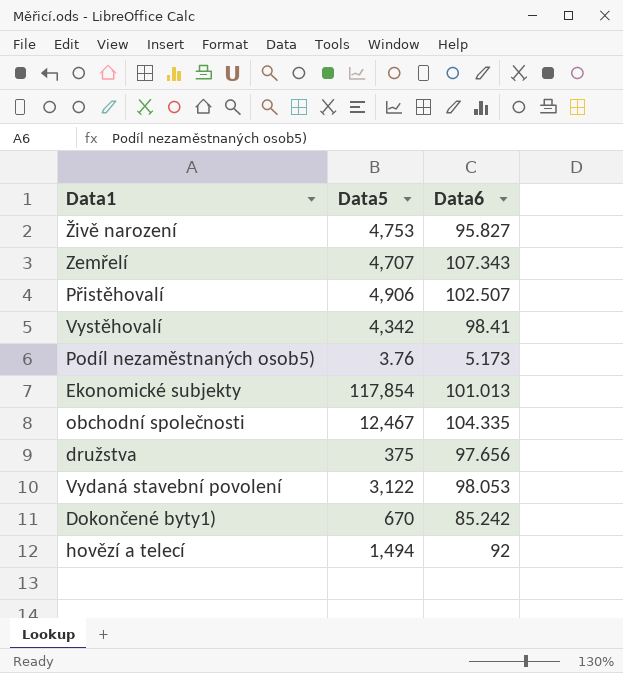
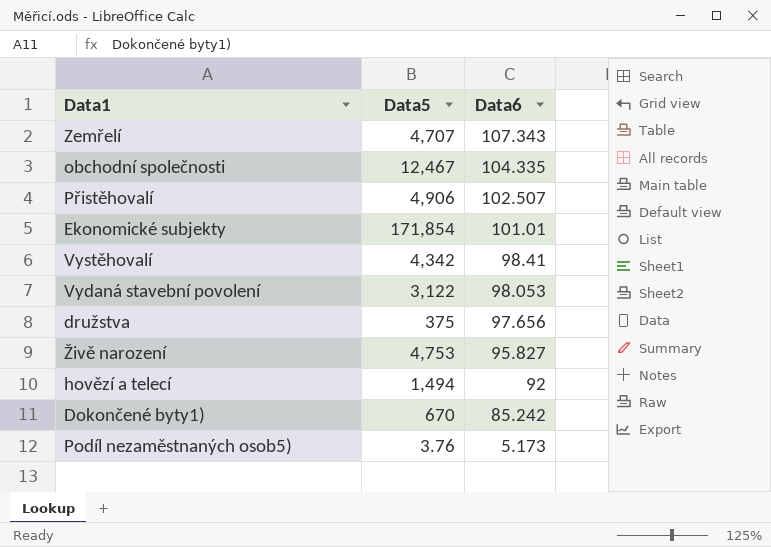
row order: none -> Data6 descending
Ekonomické subjekty | Data5: 117,854 -> 171,854
Ekonomické subjekty | Data6: 101.013 -> 101.01

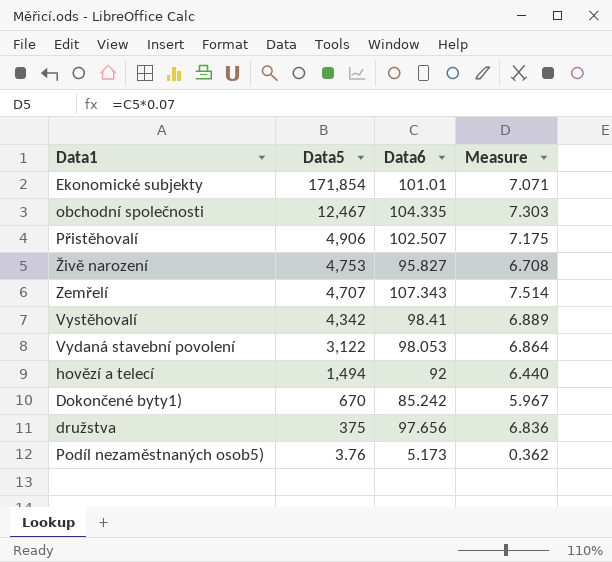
row order: Data6 descending -> Data5 descending
column Measure | formula: none -> [Data6] * 0.07

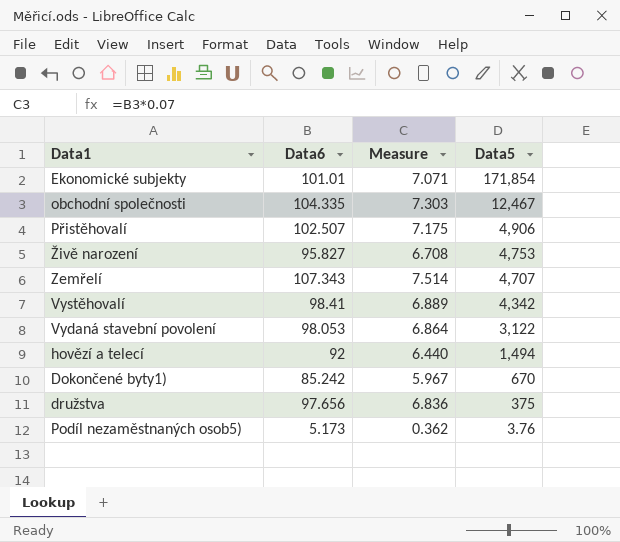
column Data5 | position: 2 -> 4

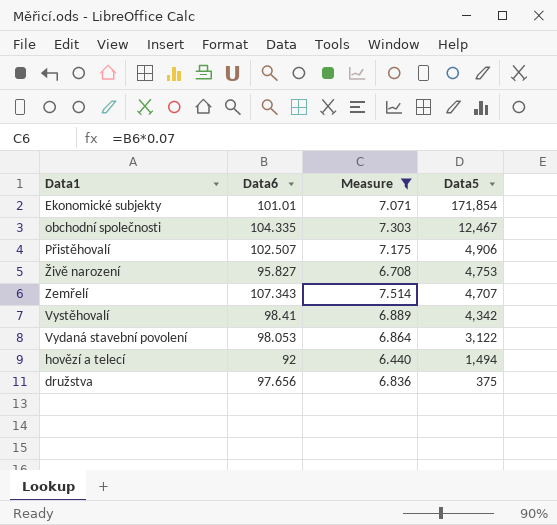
filter: none -> Measure >= 6.440

